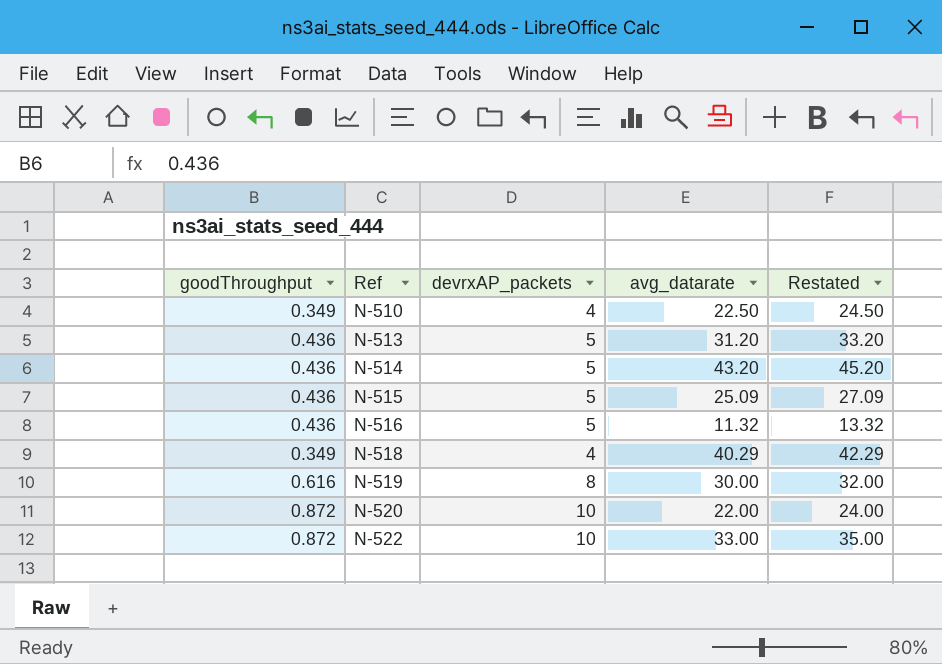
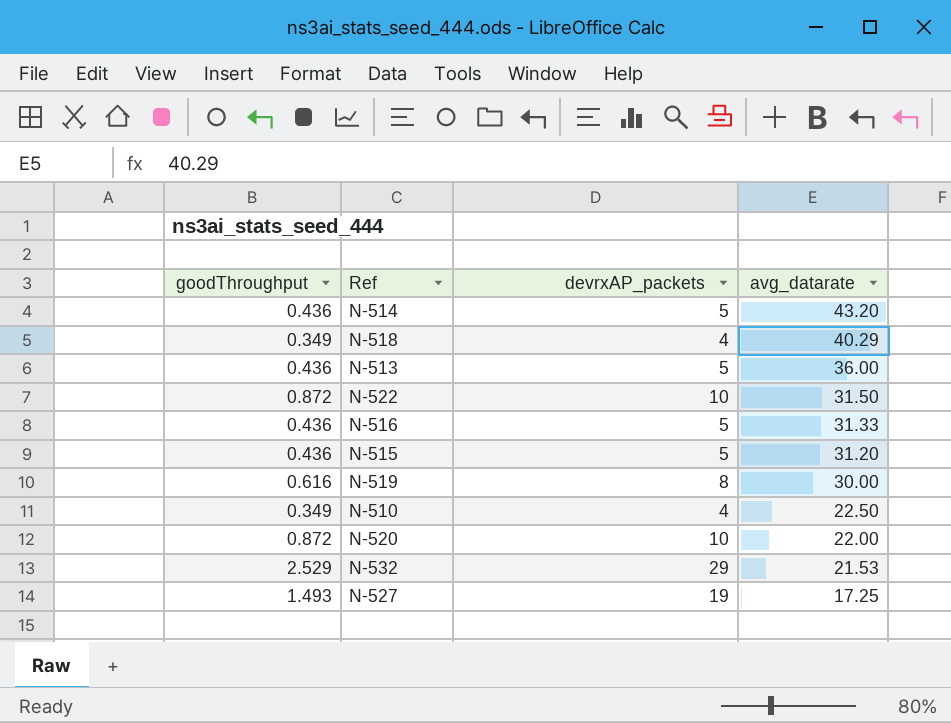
row order: Ref ascending -> avg_datarate descending
column Restated | formula: [avg_datarate] + 2 -> none
N-513 | avg_datarate: 31.20 -> 36.00
N-522 | avg_datarate: 33.00 -> 31.50
N-516 | avg_datarate: 11.32 -> 31.33
N-515 | avg_datarate: 25.09 -> 31.20
row N-532: none -> 2.529 | 29 | 21.53
row N-527: none -> 1.493 | 19 | 17.25

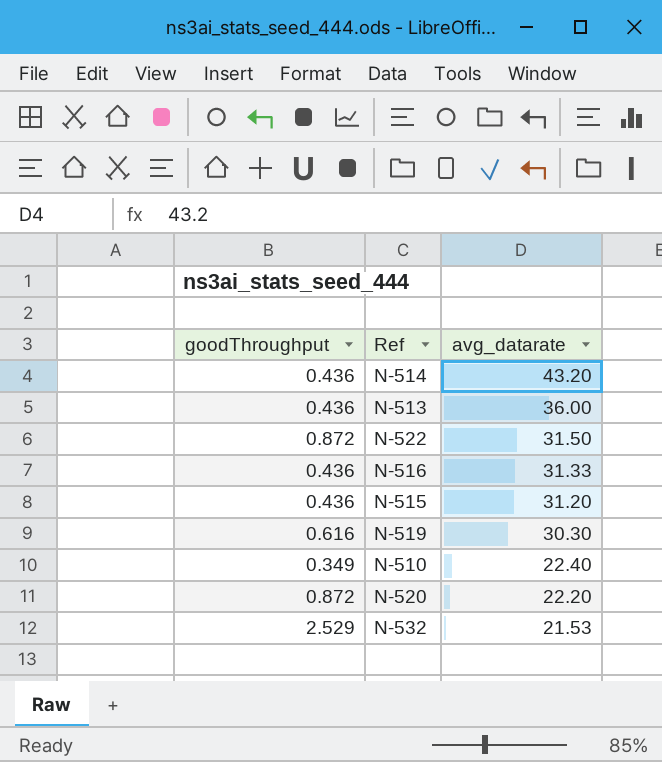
column devrxAP_packets | position: 3 -> none
row N-518: 0.349 | 4 | 40.29 -> none
row N-527: 1.493 | 19 | 17.25 -> none
N-519 | avg_datarate: 30.00 -> 30.30
N-510 | avg_datarate: 22.50 -> 22.40
N-520 | avg_datarate: 22.00 -> 22.20

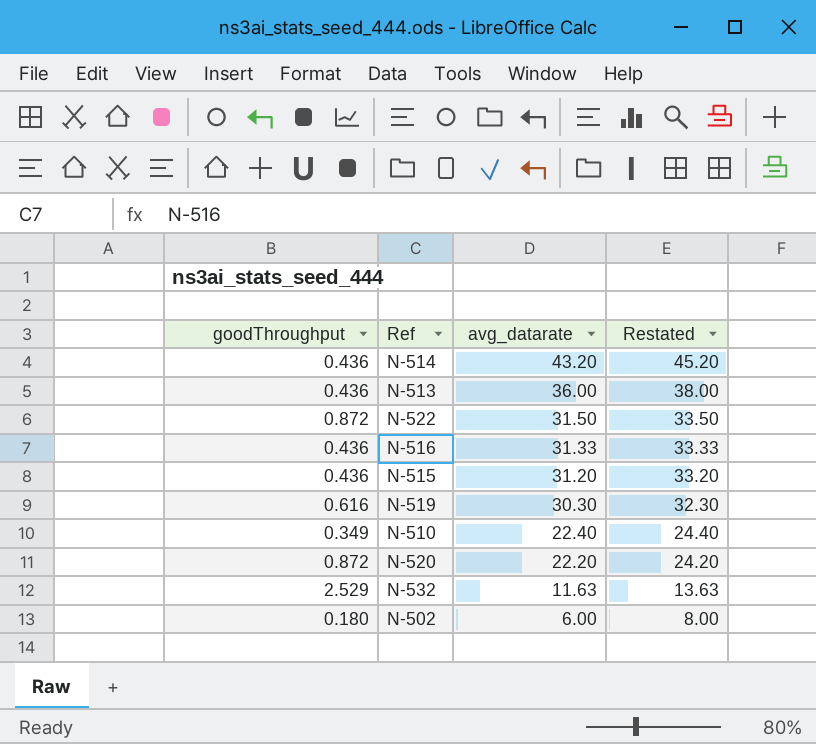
column Restated | formula: none -> [avg_datarate] + 2
N-532 | avg_datarate: 21.53 -> 11.63
row N-502: none -> 0.180 | 6.00 | 8.00

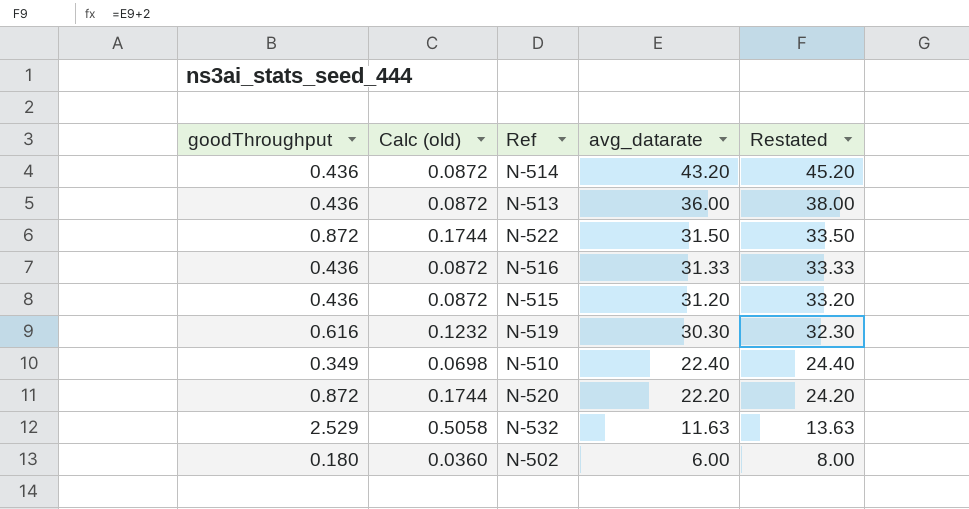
column Calc (old) | formula: none -> [goodThroughput] * 0.2

